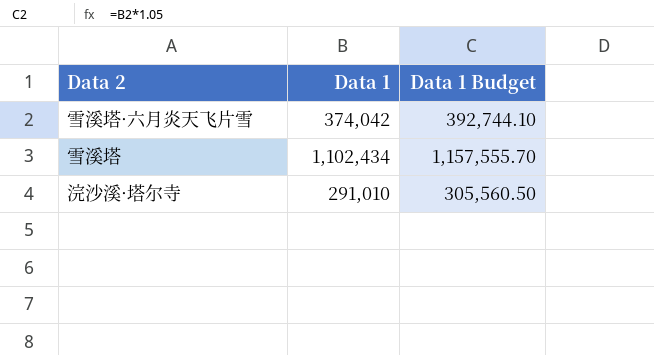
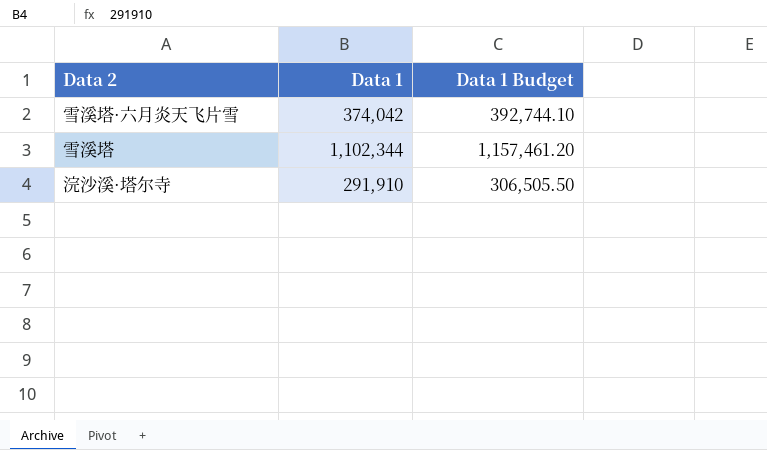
雪溪塔 | Data 1: 1,102,434 -> 1,102,344
雪溪塔 | Data 1 Budget: 1,157,555.70 -> 1,157,461.20
浣沙溪·塔尔寺 | Data 1: 291,010 -> 291,910
浣沙溪·塔尔寺 | Data 1 Budget: 305,560.50 -> 306,505.50

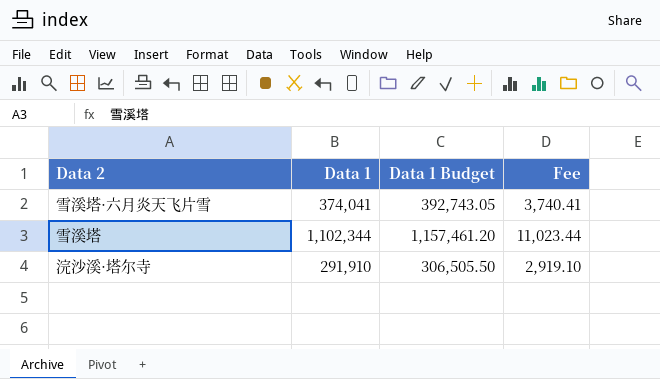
column Fee | formula: none -> [Data 1] * 0.01
雪溪塔·六月炎天飞片雪 | Data 1: 374,042 -> 374,041
雪溪塔·六月炎天飞片雪 | Data 1 Budget: 392,744.10 -> 392,743.05

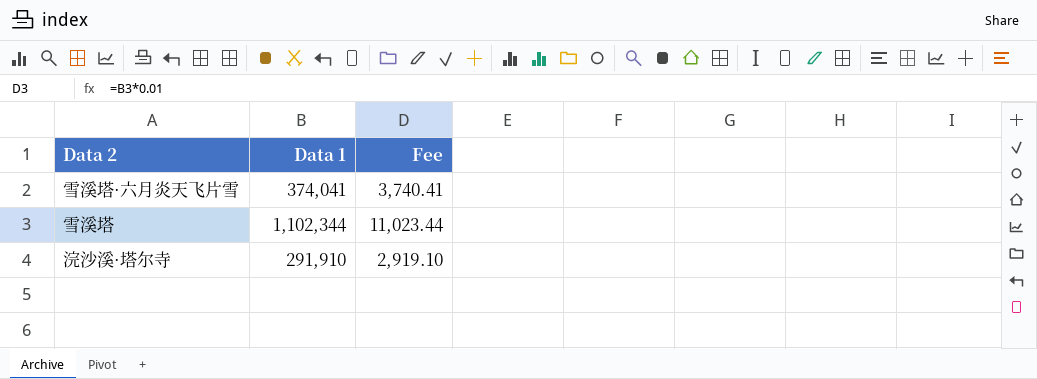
column Data 1 Budget | formula: [Data 1] * 1.05 -> none

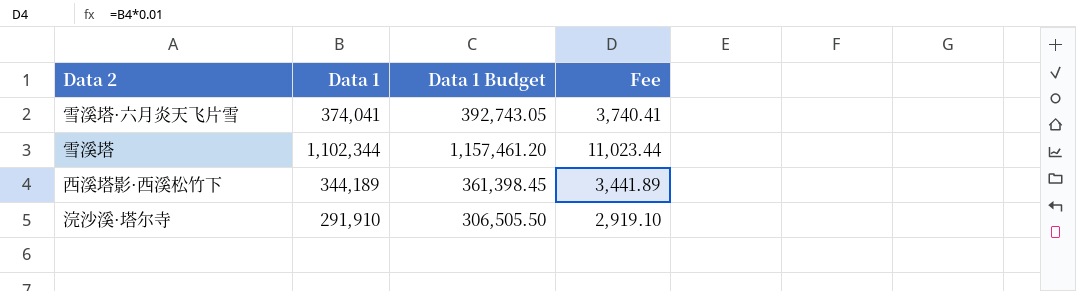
column Data 1 Budget | formula: none -> [Data 1] * 1.05
row 西溪塔影·西溪松竹下: none -> 344,189 | 361,398.45 | 3,441.89

